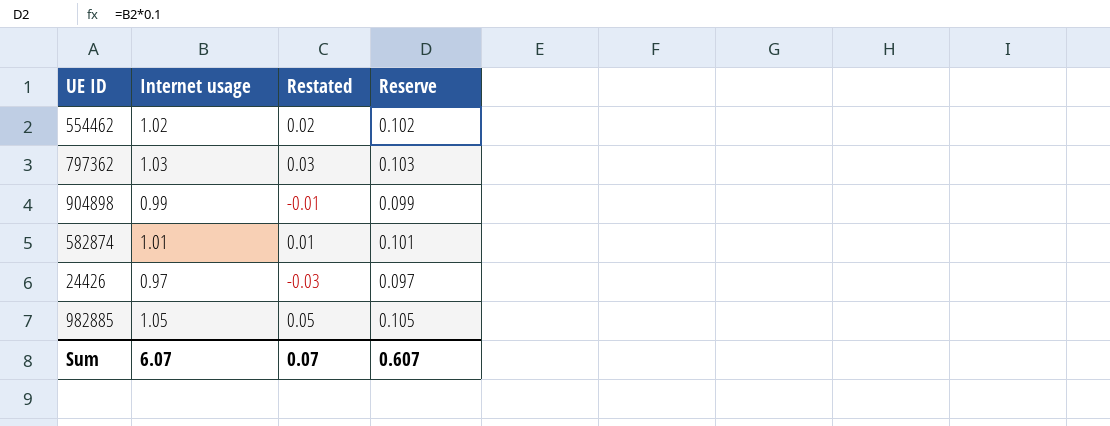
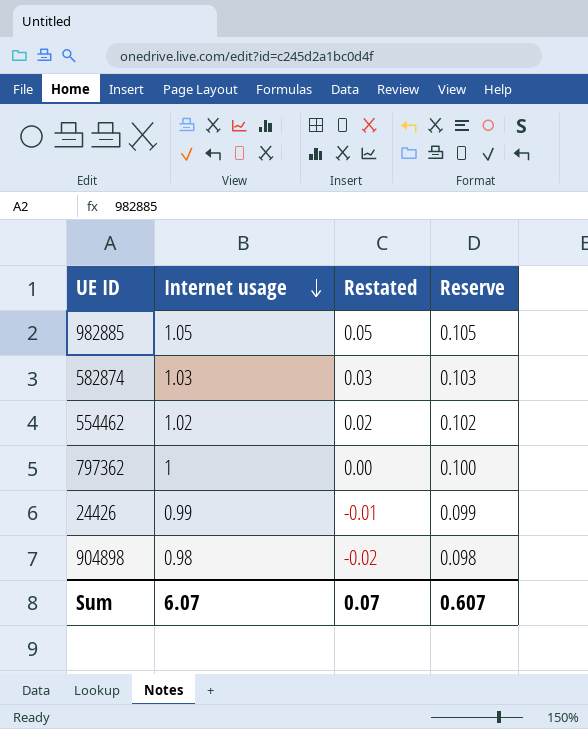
row order: none -> Internet usage descending
582874 | Internet usage: 1.01 -> 1.03
582874 | Restated: 0.01 -> 0.03
582874 | Reserve: 0.101 -> 0.103
797362 | Internet usage: 1.03 -> 1
797362 | Restated: 0.03 -> 0.00
797362 | Reserve: 0.103 -> 0.100
24426 | Internet usage: 0.97 -> 0.99
24426 | Restated: -0.03 -> -0.01
24426 | Reserve: 0.097 -> 0.099
904898 | Internet usage: 0.99 -> 0.98
904898 | Restated: -0.01 -> -0.02
904898 | Reserve: 0.099 -> 0.098

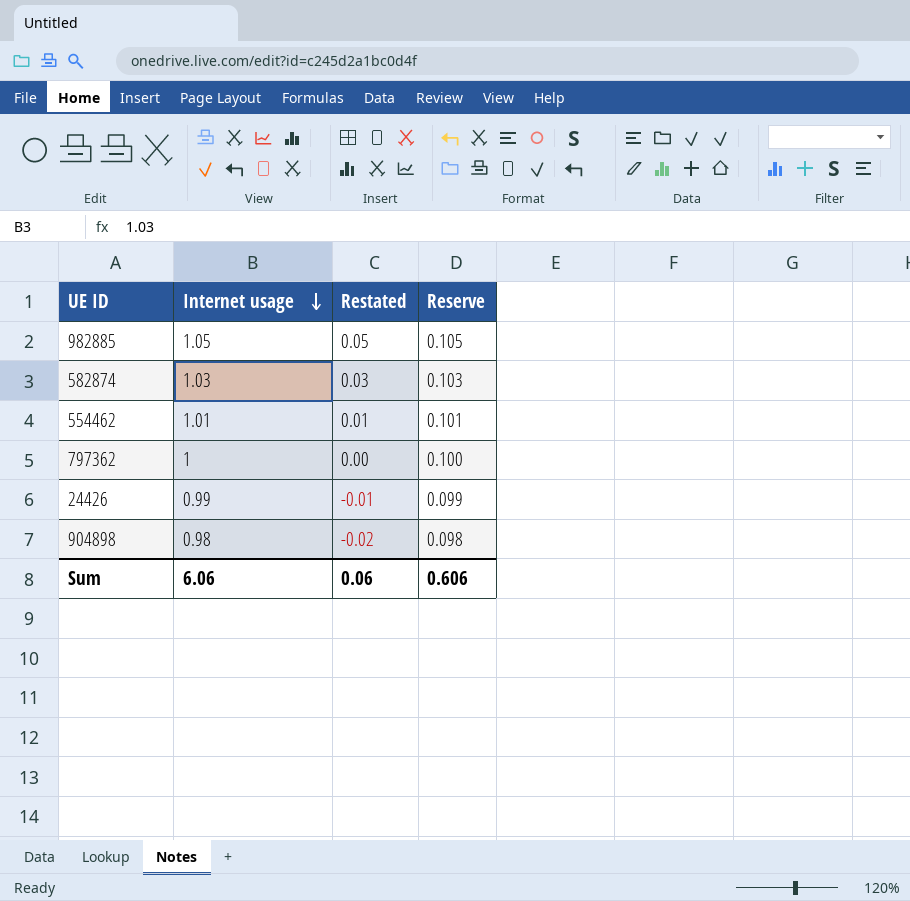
554462 | Internet usage: 1.02 -> 1.01
554462 | Restated: 0.02 -> 0.01
554462 | Reserve: 0.102 -> 0.101
Sum | Internet usage: 6.07 -> 6.06
Sum | Restated: 0.07 -> 0.06
Sum | Reserve: 0.607 -> 0.606

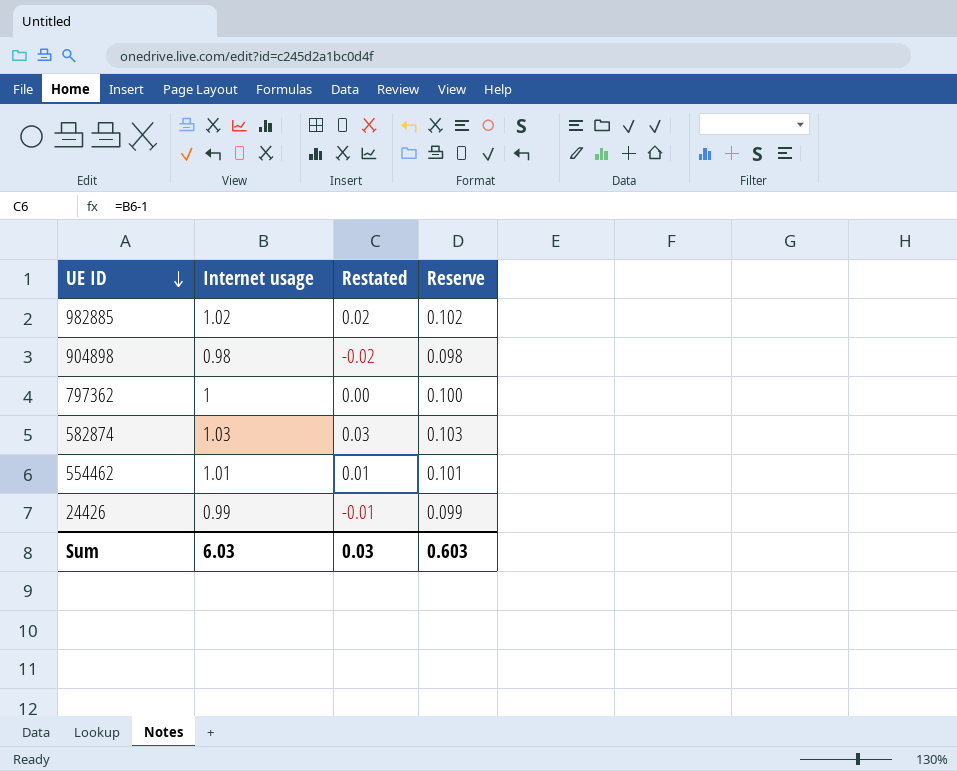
row order: Internet usage descending -> UE ID descending
982885 | Internet usage: 1.05 -> 1.02
982885 | Restated: 0.05 -> 0.02
982885 | Reserve: 0.105 -> 0.102
Sum | Internet usage: 6.06 -> 6.03
Sum | Restated: 0.06 -> 0.03
Sum | Reserve: 0.606 -> 0.603

